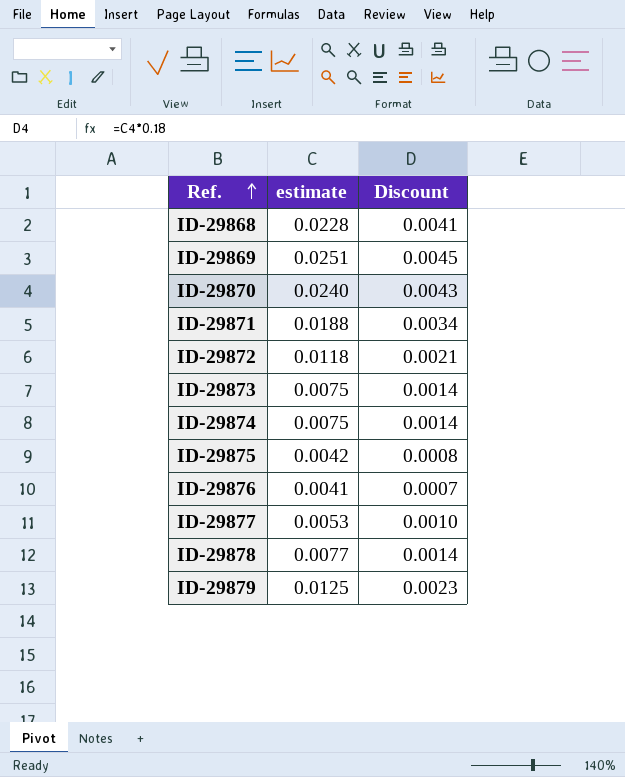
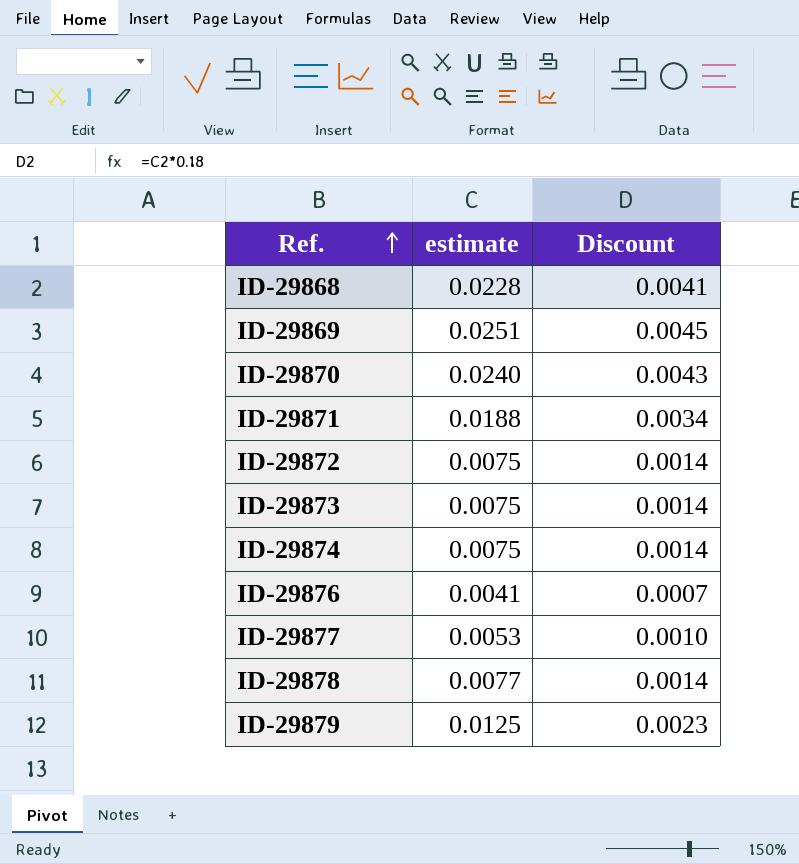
row ID-29875: 0.0042 | 0.0008 -> none
ID-29872 | estimate: 0.0118 -> 0.0075
ID-29872 | Discount: 0.0021 -> 0.0014

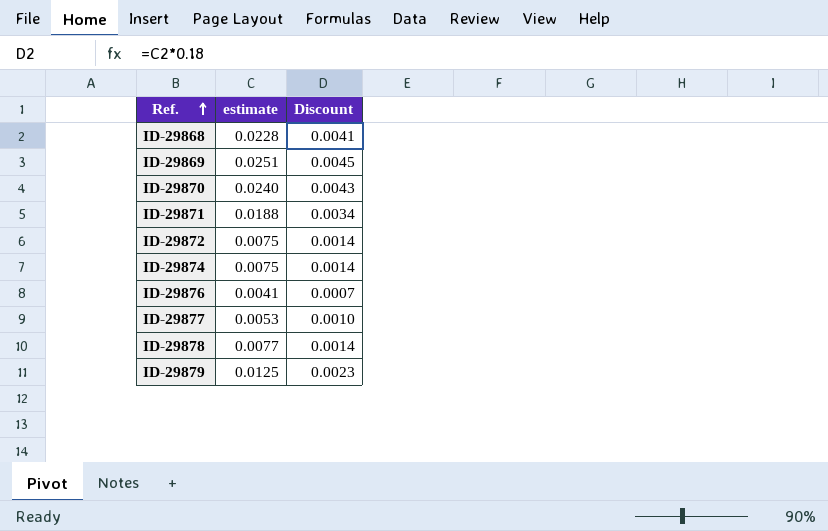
row ID-29873: 0.0075 | 0.0014 -> none

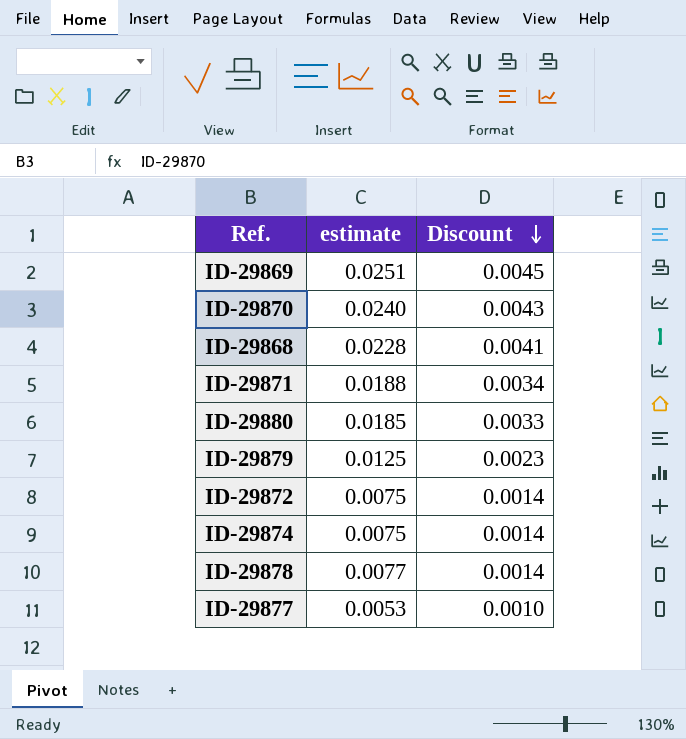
row order: Ref. ascending -> Discount descending
row ID-29876: 0.0041 | 0.0007 -> none
row ID-29880: none -> 0.0185 | 0.0033

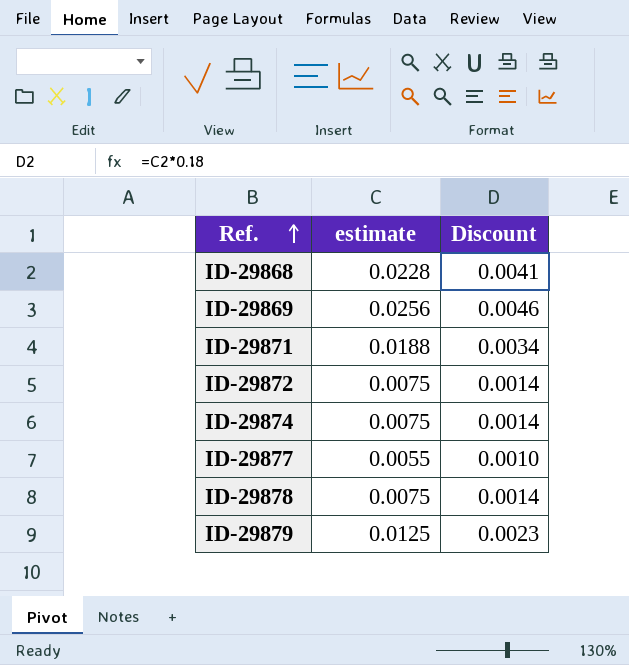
row order: Discount descending -> Ref. ascending
row ID-29870: 0.0240 | 0.0043 -> none
row ID-29880: 0.0185 | 0.0033 -> none
ID-29869 | estimate: 0.0251 -> 0.0256
ID-29869 | Discount: 0.0045 -> 0.0046
ID-29877 | estimate: 0.0053 -> 0.0055
ID-29878 | estimate: 0.0077 -> 0.0075

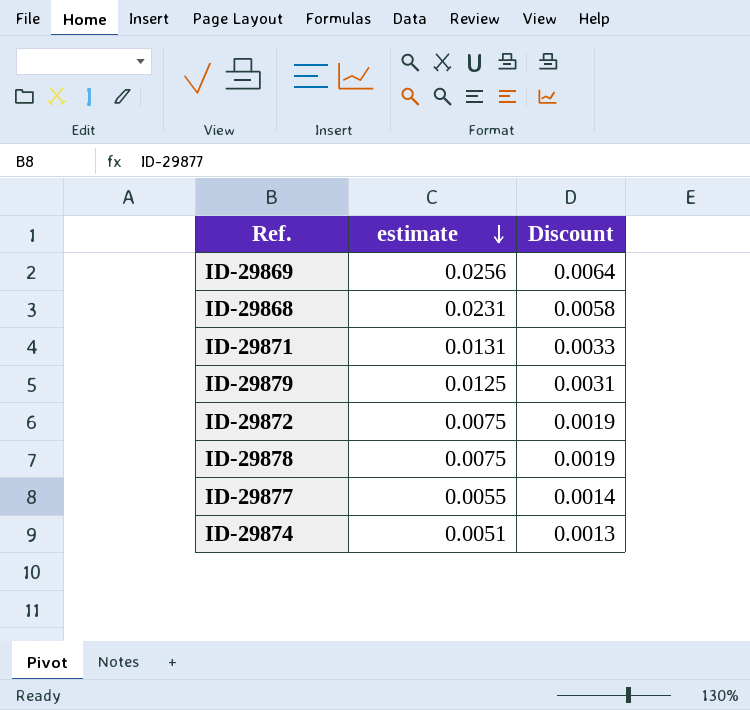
row order: Ref. ascending -> estimate descending
column Discount | formula: [estimate] * 0.18 -> [estimate] * 0.25
ID-29868 | estimate: 0.0228 -> 0.0231
ID-29871 | estimate: 0.0188 -> 0.0131
ID-29874 | estimate: 0.0075 -> 0.0051

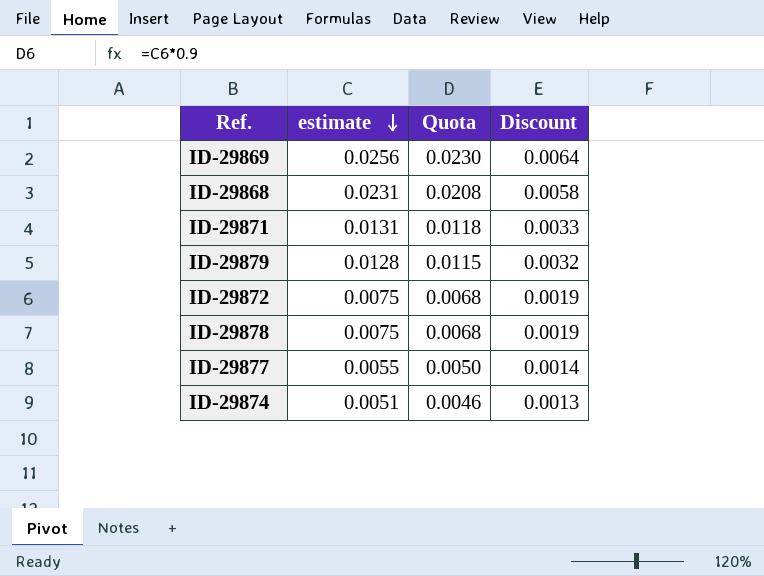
column Quota | formula: none -> [estimate] * 0.9
ID-29879 | estimate: 0.0125 -> 0.0128
ID-29879 | Discount: 0.0031 -> 0.0032

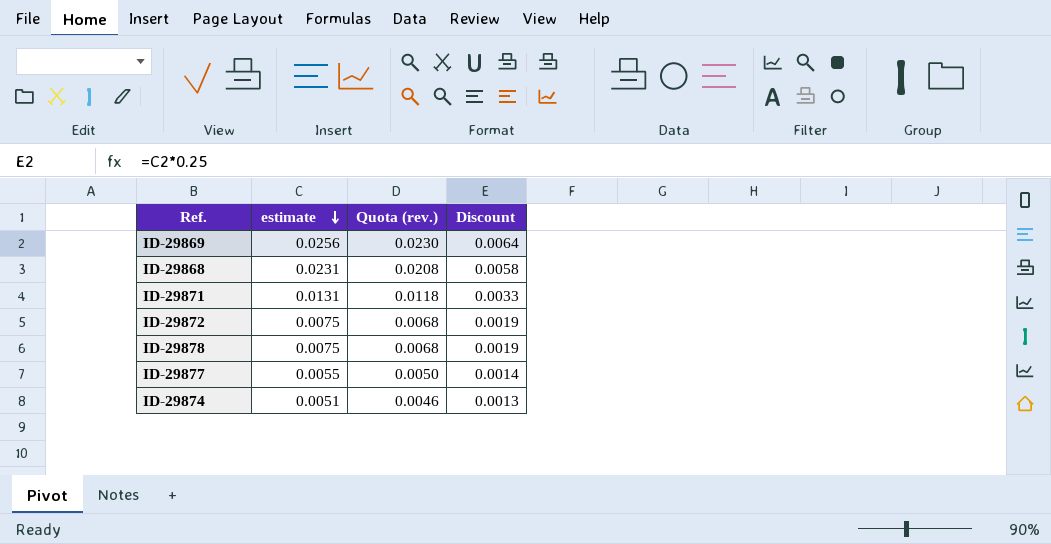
column name: Quota -> Quota (rev.)
row ID-29879: 0.0128 | 0.0115 | 0.0032 -> none

